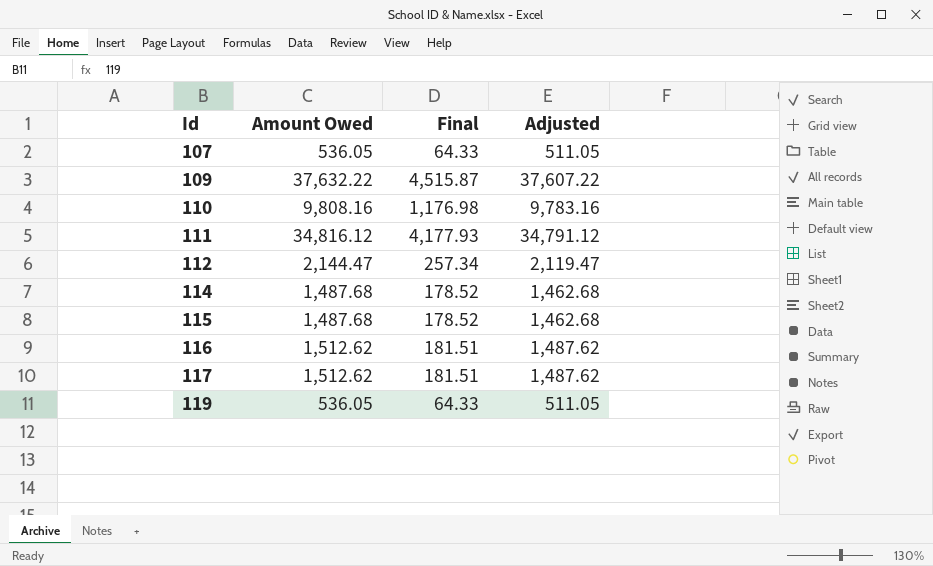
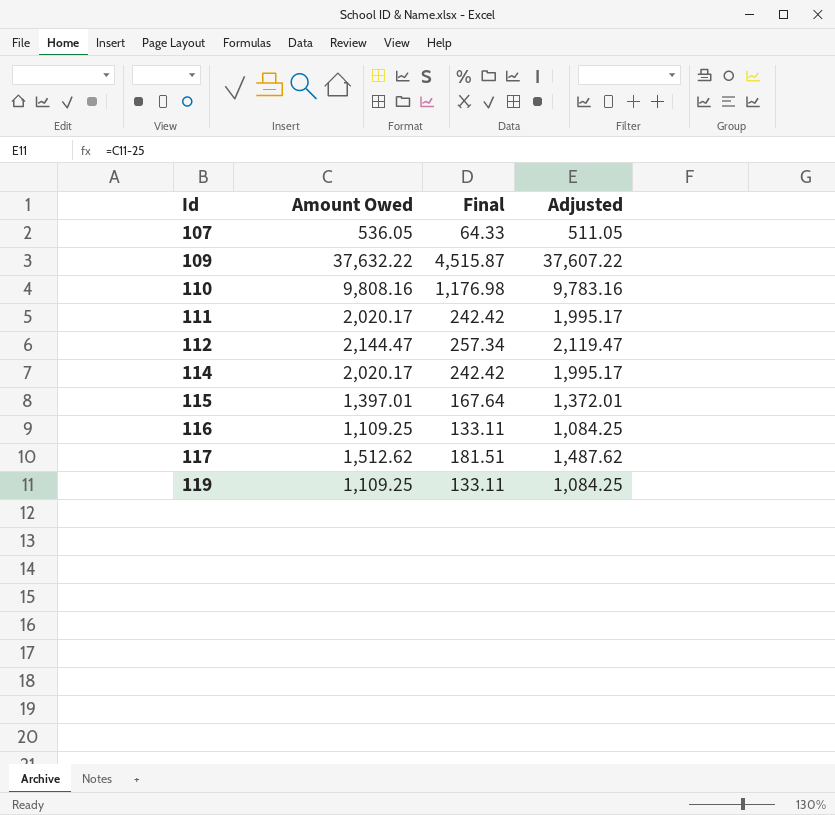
111 | Amount Owed: 34,816.12 -> 2,020.17
111 | Final: 4,177.93 -> 242.42
111 | Adjusted: 34,791.12 -> 1,995.17
114 | Amount Owed: 1,487.68 -> 2,020.17
114 | Final: 178.52 -> 242.42
114 | Adjusted: 1,462.68 -> 1,995.17
115 | Amount Owed: 1,487.68 -> 1,397.01
115 | Final: 178.52 -> 167.64
115 | Adjusted: 1,462.68 -> 1,372.01
116 | Amount Owed: 1,512.62 -> 1,109.25
116 | Final: 181.51 -> 133.11
116 | Adjusted: 1,487.62 -> 1,084.25
119 | Amount Owed: 536.05 -> 1,109.25
119 | Final: 64.33 -> 133.11
119 | Adjusted: 511.05 -> 1,084.25

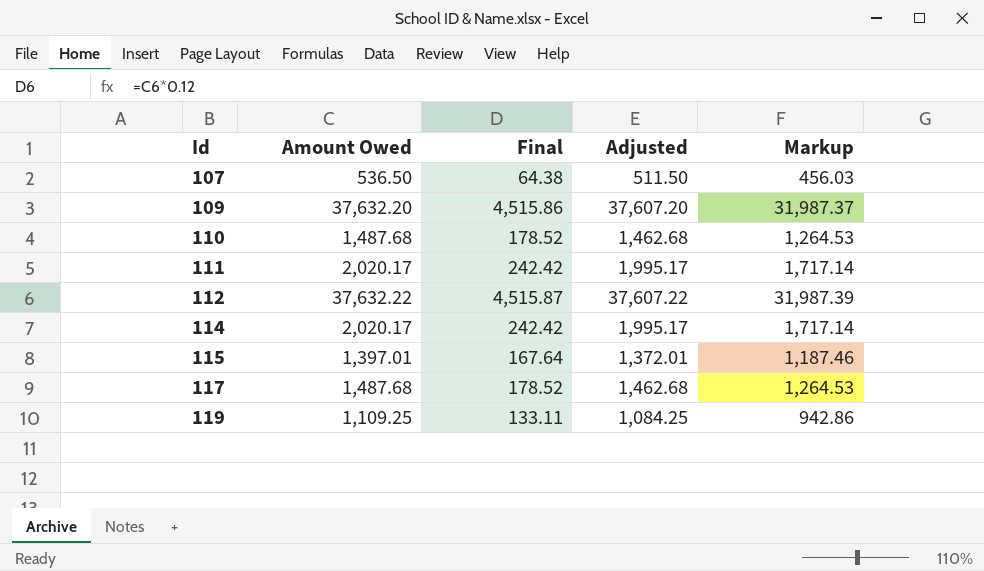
column Markup | formula: none -> [Amount Owed] * 0.85
row 116: 1,109.25 | 133.11 | 1,084.25 -> none
107 | Amount Owed: 536.05 -> 536.50
107 | Final: 64.33 -> 64.38
107 | Adjusted: 511.05 -> 511.50
109 | Amount Owed: 37,632.22 -> 37,632.20
109 | Final: 4,515.87 -> 4,515.86
109 | Adjusted: 37,607.22 -> 37,607.20
110 | Amount Owed: 9,808.16 -> 1,487.68
110 | Final: 1,176.98 -> 178.52
110 | Adjusted: 9,783.16 -> 1,462.68
112 | Amount Owed: 2,144.47 -> 37,632.22
112 | Final: 257.34 -> 4,515.87
112 | Adjusted: 2,119.47 -> 37,607.22
117 | Amount Owed: 1,512.62 -> 1,487.68
117 | Final: 181.51 -> 178.52
117 | Adjusted: 1,487.62 -> 1,462.68

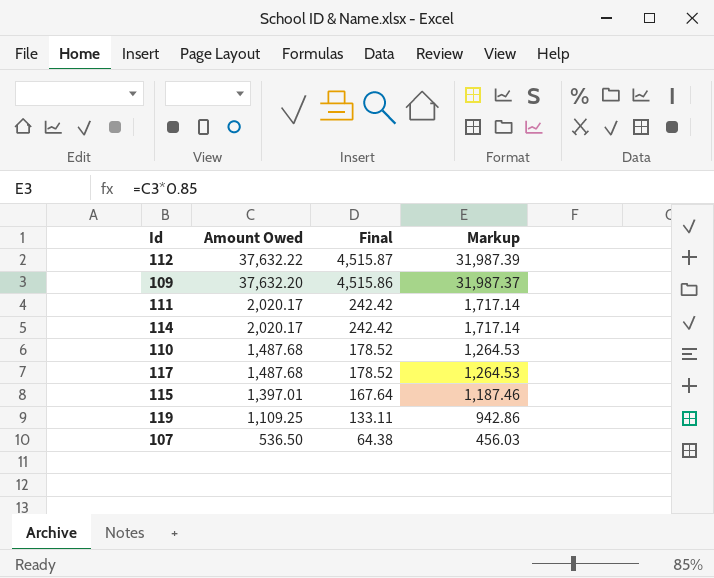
row order: Id ascending -> Amount Owed descending
column Adjusted | formula: [Amount Owed] - 25 -> none

